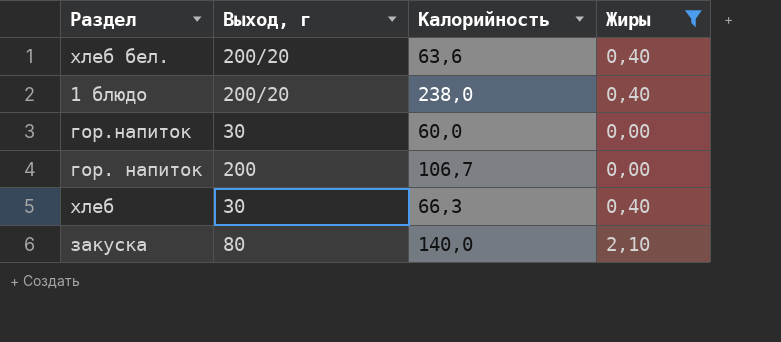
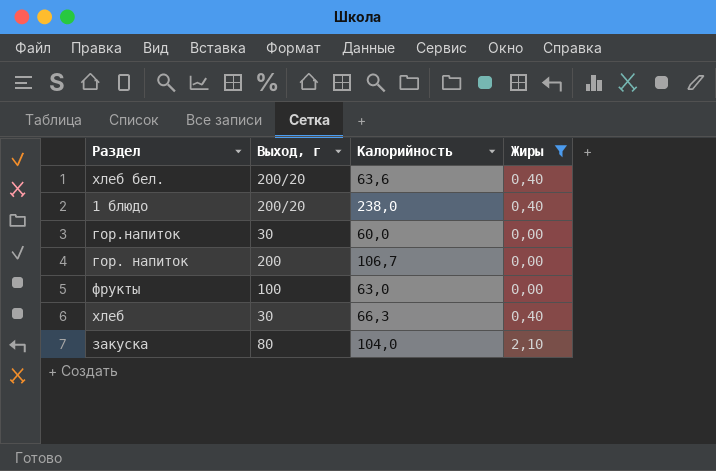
row фрукты: none -> 100 | 63,0 | 0,00
закуска | Калорийность: 140,0 -> 104,0

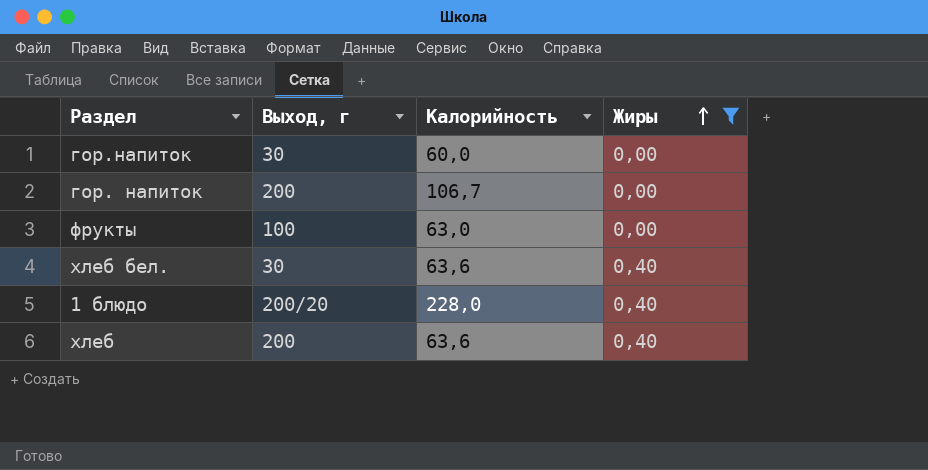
row order: none -> Жиры ascending
row закуска: 80 | 104,0 | 2,10 -> none
хлеб бел. | Выход, г: 200/20 -> 30
1 блюдо | Калорийность: 238,0 -> 228,0
хлеб | Выход, г: 30 -> 200
хлеб | Калорийность: 66,3 -> 63,6

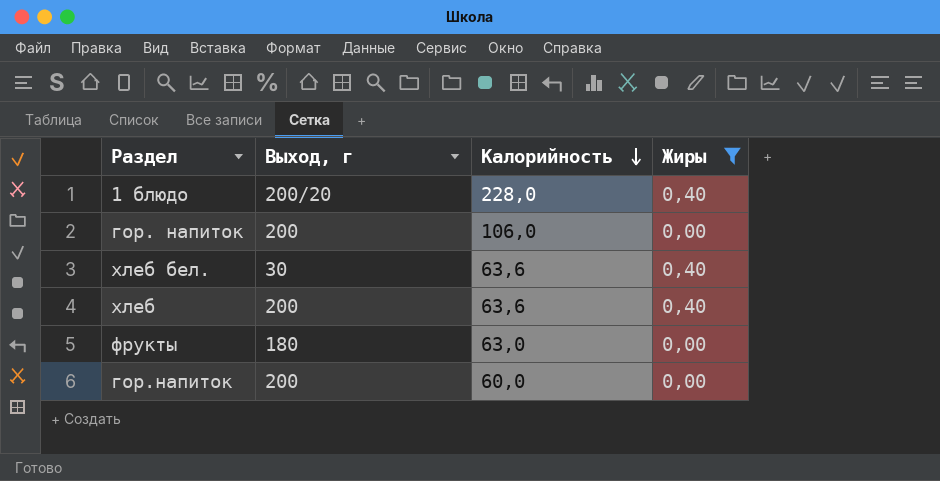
row order: Жиры ascending -> Калорийность descending
гор. напиток | Калорийность: 106,7 -> 106,0
фрукты | Выход, г: 100 -> 180
гор.напиток | Выход, г: 30 -> 200

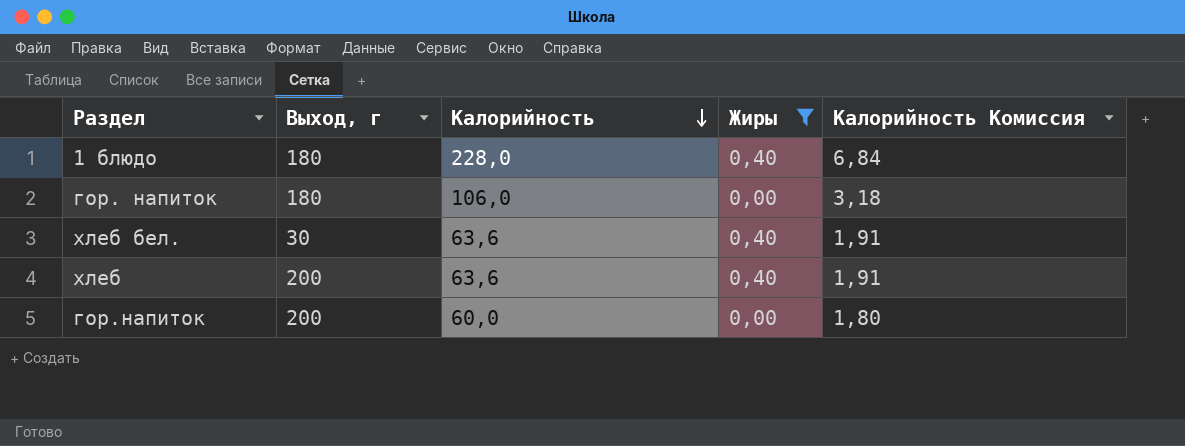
column Калорийность Комиссия | formula: none -> [Калорийность] * 0,03
row фрукты: 180 | 63,0 | 0,00 -> none
1 блюдо | Выход, г: 200/20 -> 180
гор. напиток | Выход, г: 200 -> 180

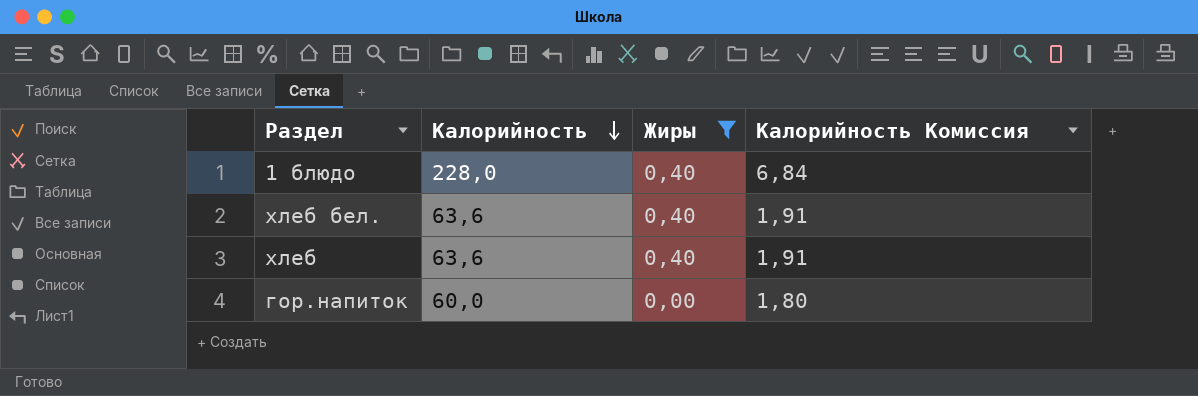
column Выход, г | position: 2 -> none
row гор. напиток: 180 | 106,0 | 0,00 | 3,18 -> none

